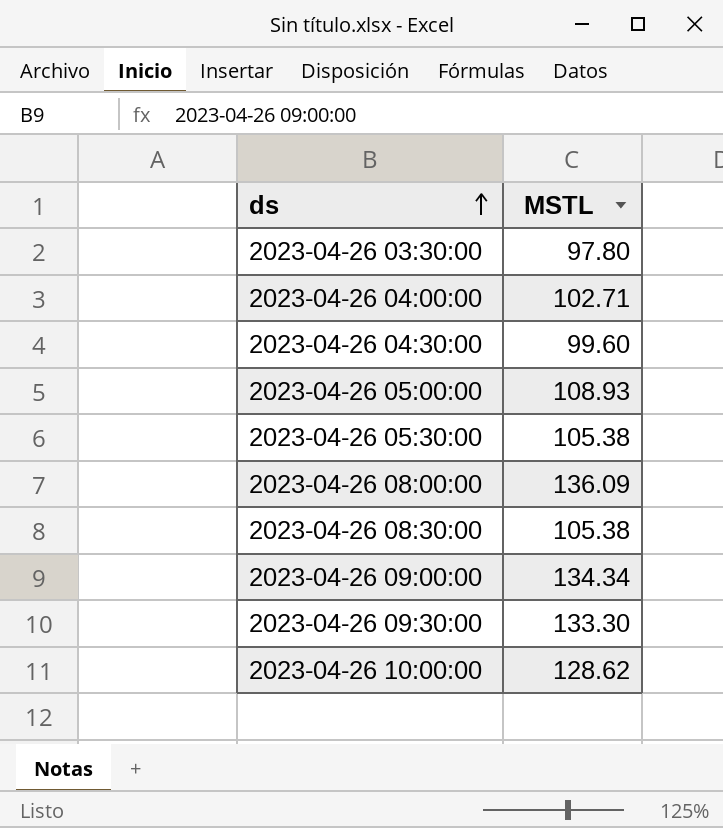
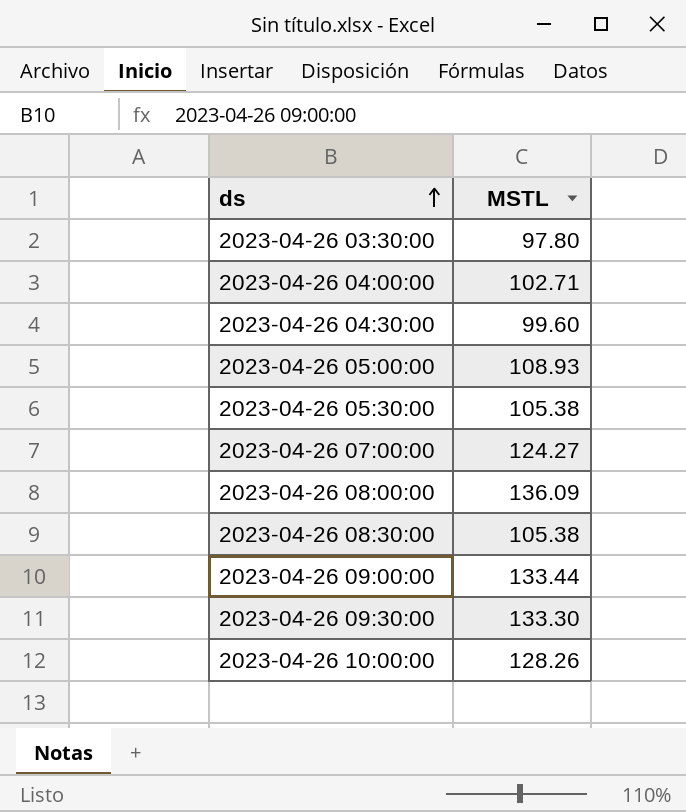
row 2023-04-26 07:00:00: none -> 124.27
2023-04-26 09:00:00 | MSTL: 134.34 -> 133.44
2023-04-26 10:00:00 | MSTL: 128.62 -> 128.26

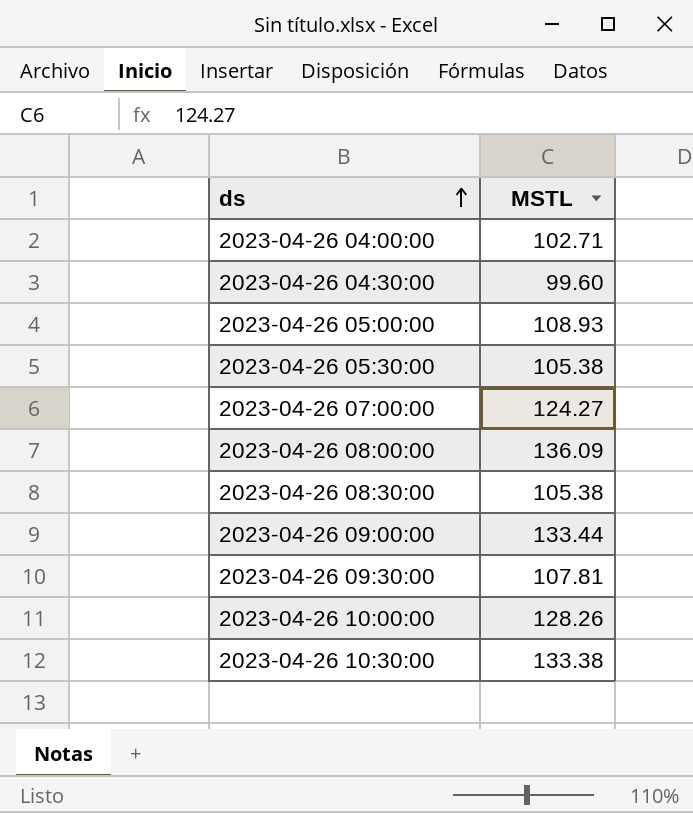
row 2023-04-26 03:30:00: 97.80 -> none
2023-04-26 09:30:00 | MSTL: 133.30 -> 107.81
row 2023-04-26 10:30:00: none -> 133.38

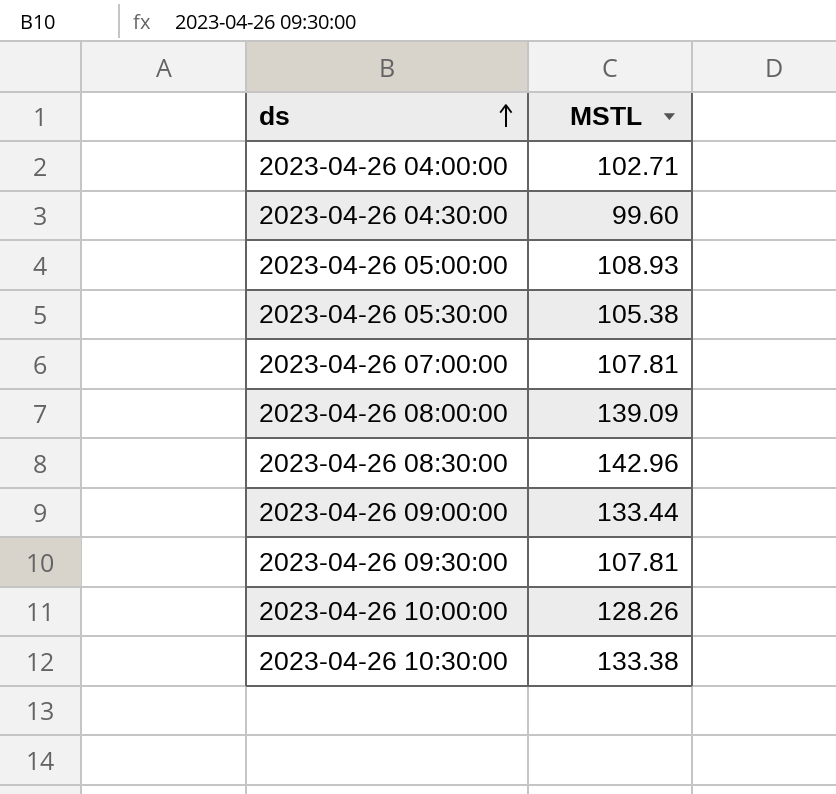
2023-04-26 07:00:00 | MSTL: 124.27 -> 107.81
2023-04-26 08:00:00 | MSTL: 136.09 -> 139.09
2023-04-26 08:30:00 | MSTL: 105.38 -> 142.96

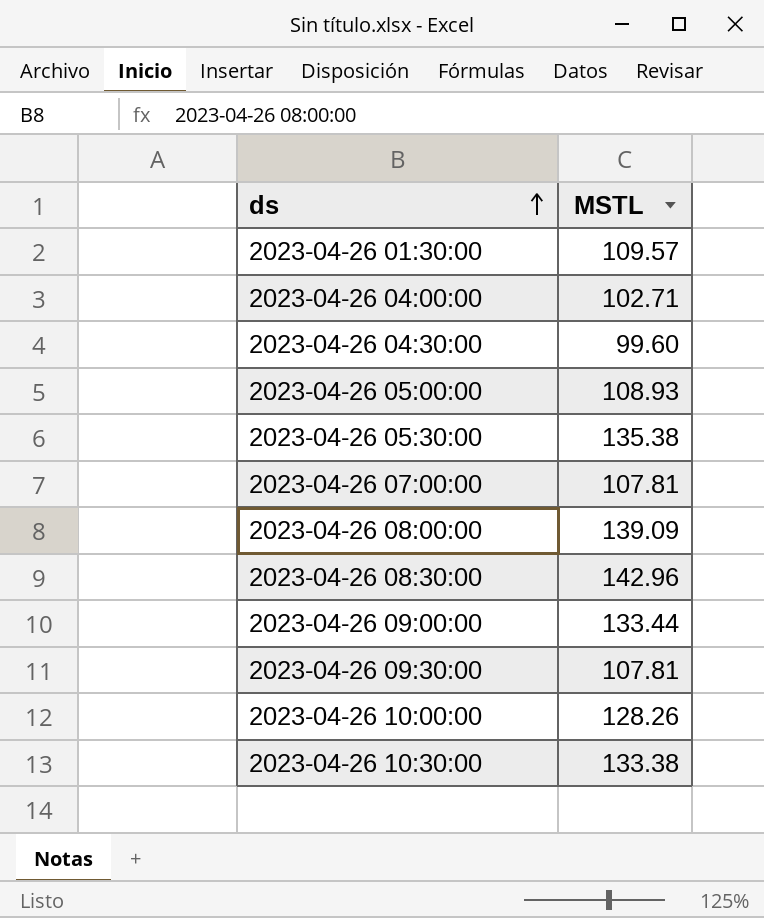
row 2023-04-26 01:30:00: none -> 109.57
2023-04-26 05:30:00 | MSTL: 105.38 -> 135.38

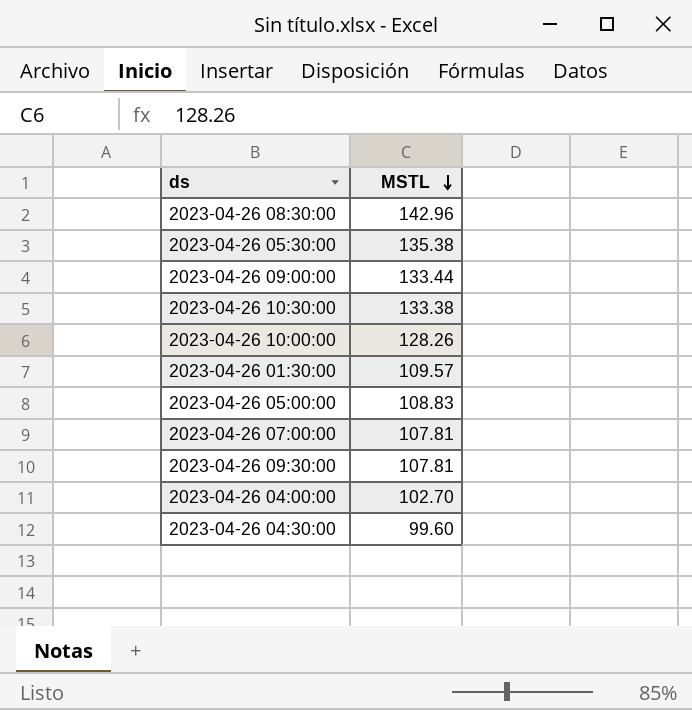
row order: ds ascending -> MSTL descending
row 2023-04-26 08:00:00: 139.09 -> none
2023-04-26 05:00:00 | MSTL: 108.93 -> 108.83
2023-04-26 04:00:00 | MSTL: 102.71 -> 102.70

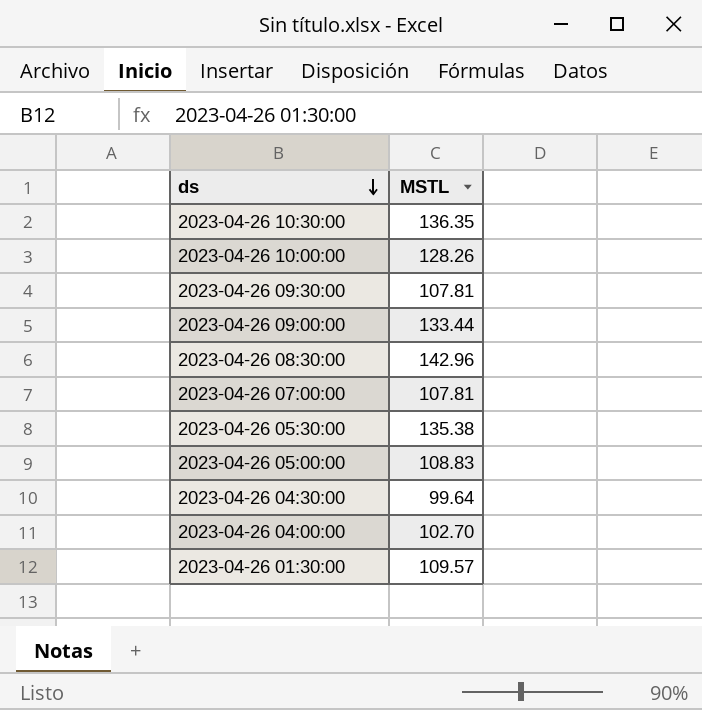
row order: MSTL descending -> ds descending
2023-04-26 10:30:00 | MSTL: 133.38 -> 136.35
2023-04-26 04:30:00 | MSTL: 99.60 -> 99.64

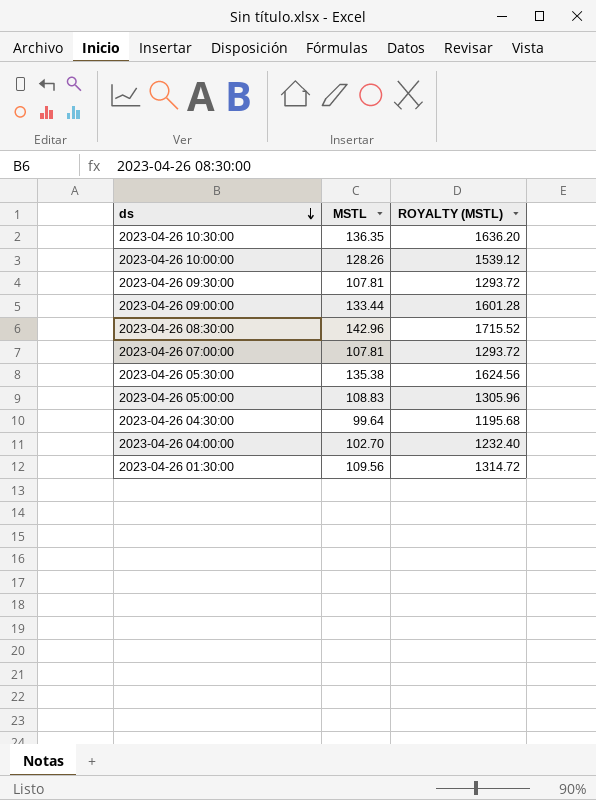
column ROYALTY (MSTL) | formula: none -> [MSTL] * 12
2023-04-26 01:30:00 | MSTL: 109.57 -> 109.56

